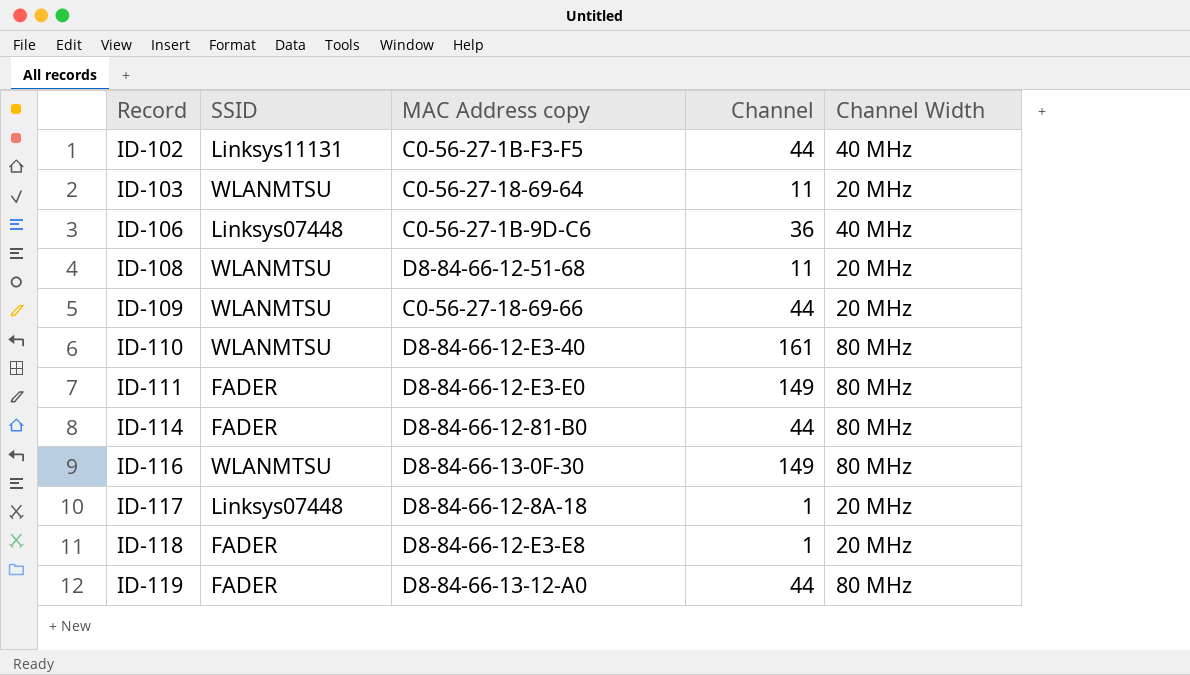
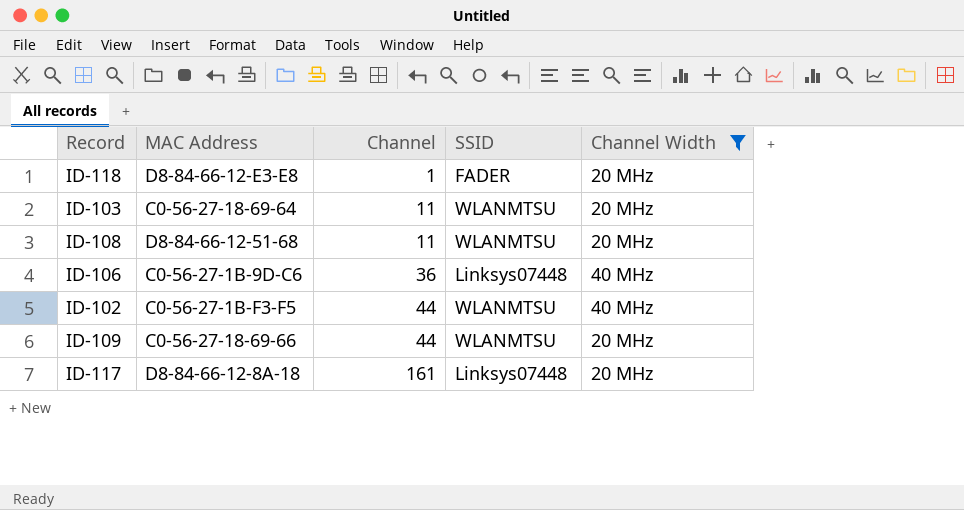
filter: none -> Channel Width != 80 MHz
row order: Record ascending -> Channel ascending
column name: MAC Address copy -> MAC Address
column SSID | position: 2 -> 4
ID-102 | SSID: Linksys11131 -> WLANMTSU
ID-117 | Channel: 1 -> 161

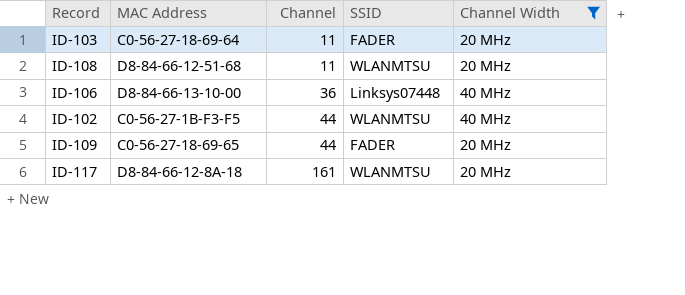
row ID-118: D8-84-66-12-E3-E8 | 1 | FADER | 20 MHz -> none
ID-103 | SSID: WLANMTSU -> FADER
ID-106 | MAC Address: C0-56-27-1B-9D-C6 -> D8-84-66-13-10-00
ID-109 | MAC Address: C0-56-27-18-69-66 -> C0-56-27-18-69-65
ID-109 | SSID: WLANMTSU -> FADER
ID-117 | SSID: Linksys07448 -> WLANMTSU

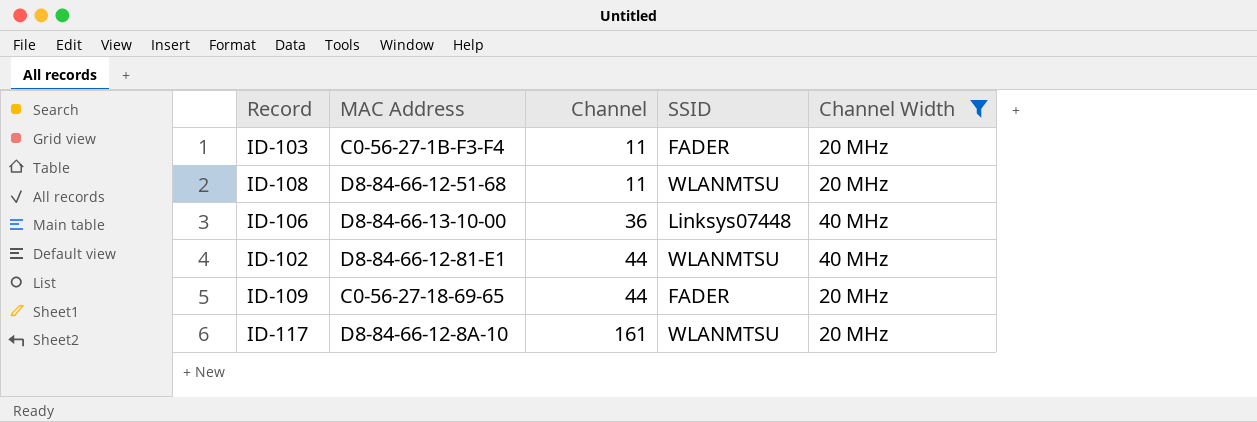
ID-103 | MAC Address: C0-56-27-18-69-64 -> C0-56-27-1B-F3-F4
ID-102 | MAC Address: C0-56-27-1B-F3-F5 -> D8-84-66-12-81-E1
ID-117 | MAC Address: D8-84-66-12-8A-18 -> D8-84-66-12-8A-10

